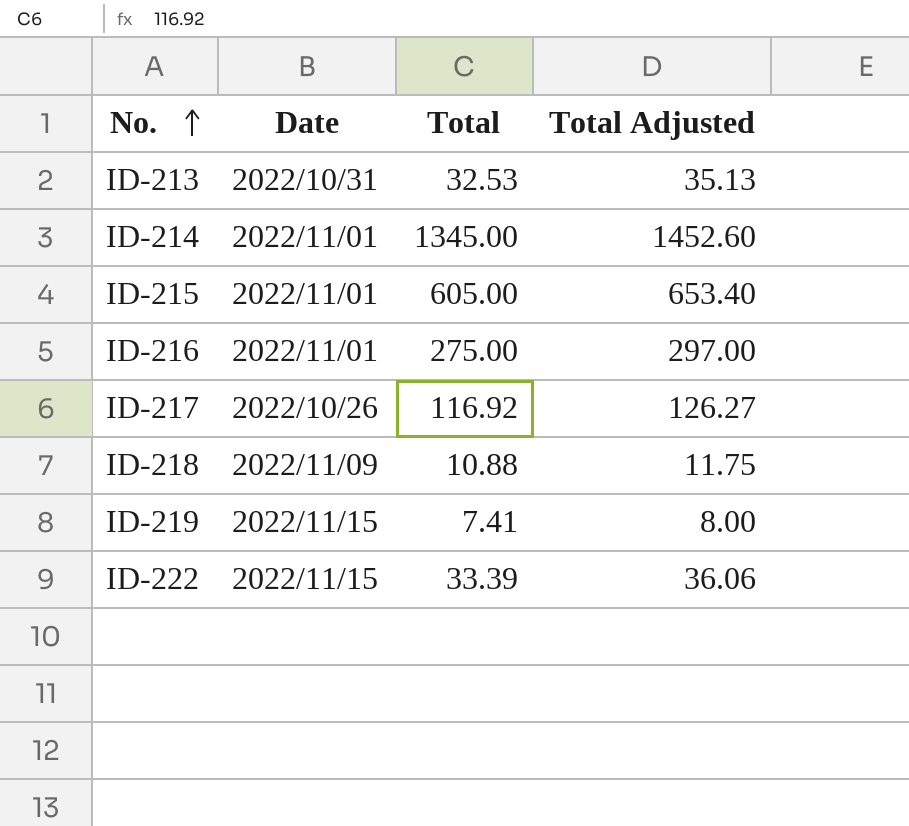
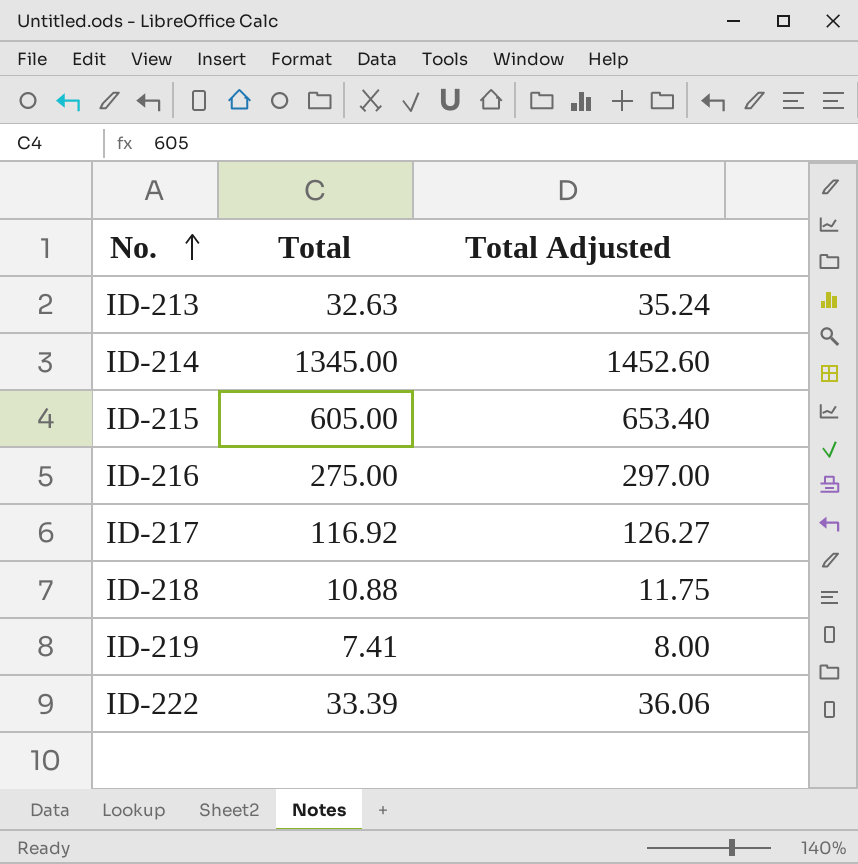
column Date | position: 2 -> none
ID-213 | Total: 32.53 -> 32.63
ID-213 | Total Adjusted: 35.13 -> 35.24

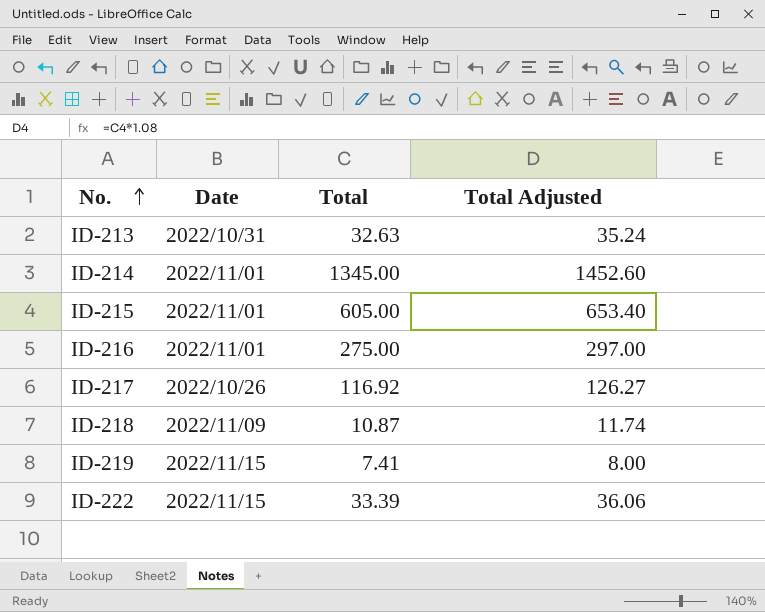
column Date | position: none -> 2
ID-218 | Total: 10.88 -> 10.87
ID-218 | Total Adjusted: 11.75 -> 11.74

